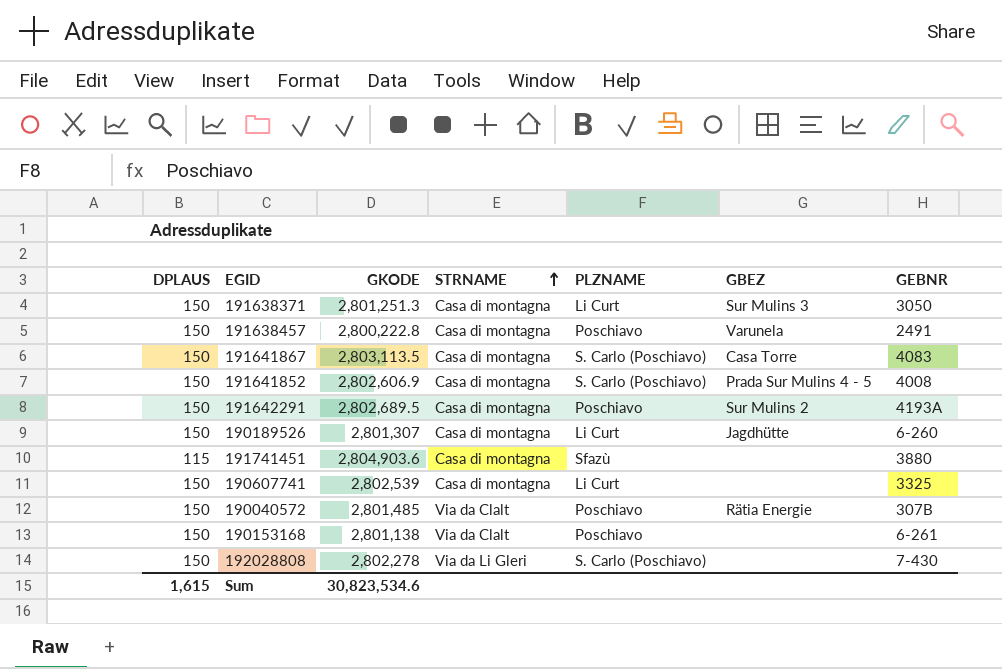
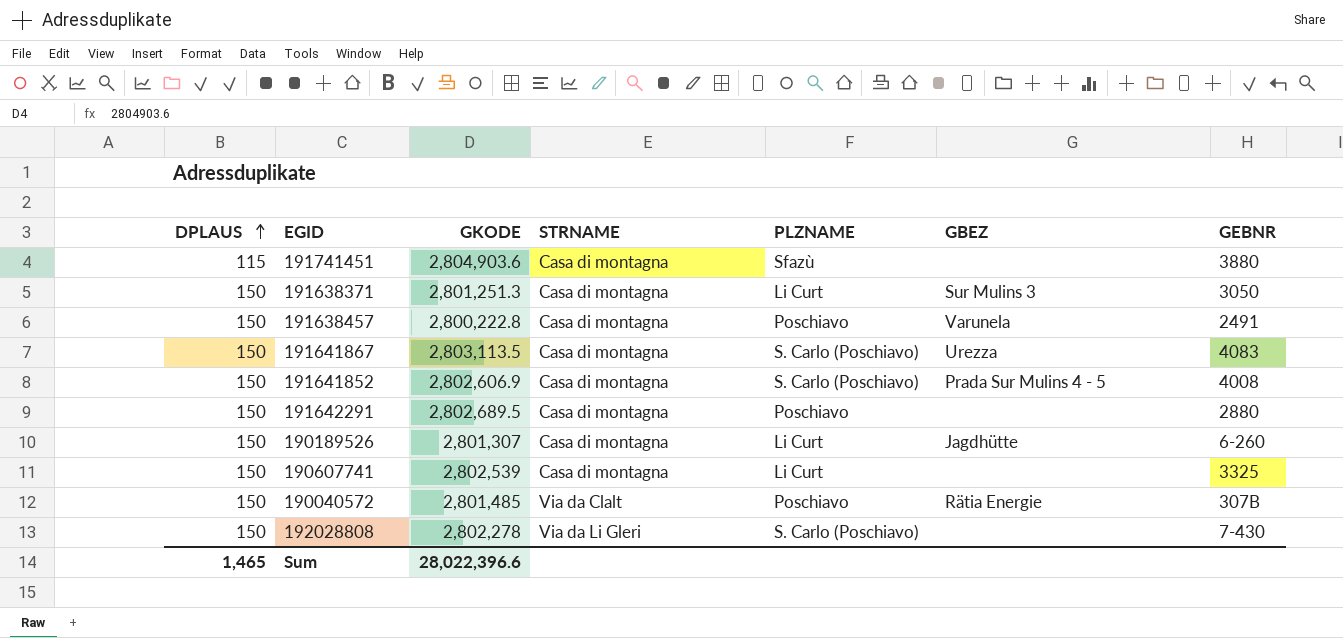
row order: STRNAME ascending -> DPLAUS ascending
row 190153168: 150 | 2,801,138 | Via da Clalt | Poschiavo | none | 6-261 -> none
191641867 | GBEZ: Casa Torre -> Urezza
191642291 | GBEZ: Sur Mulins 2 -> none
191642291 | GEBNR: 4193A -> 2880
Sum | DPLAUS: 1,615 -> 1,465
Sum | GKODE: 30,823,534.6 -> 28,022,396.6

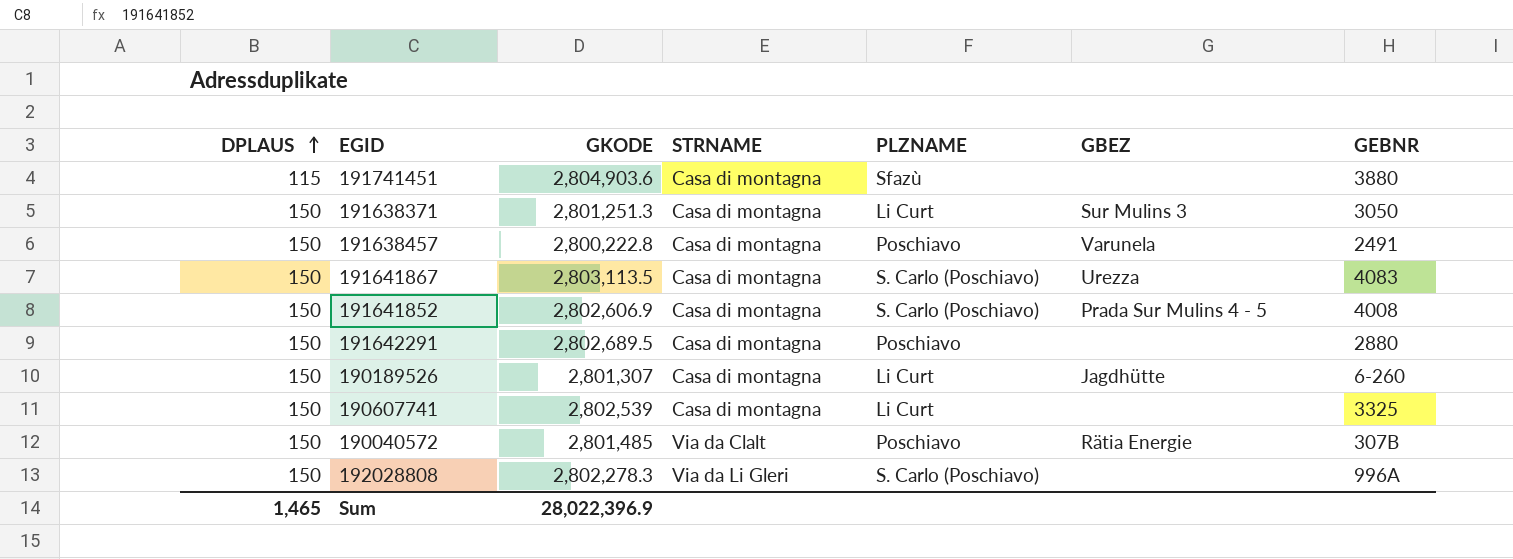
192028808 | GKODE: 2,802,278 -> 2,802,278.3
192028808 | GEBNR: 7-430 -> 996A
Sum | GKODE: 28,022,396.6 -> 28,022,396.9

